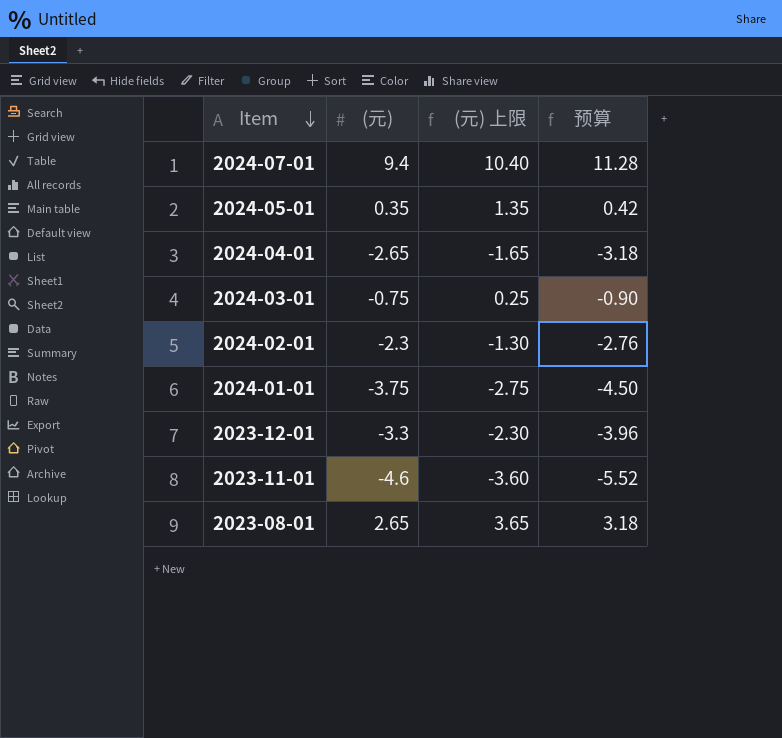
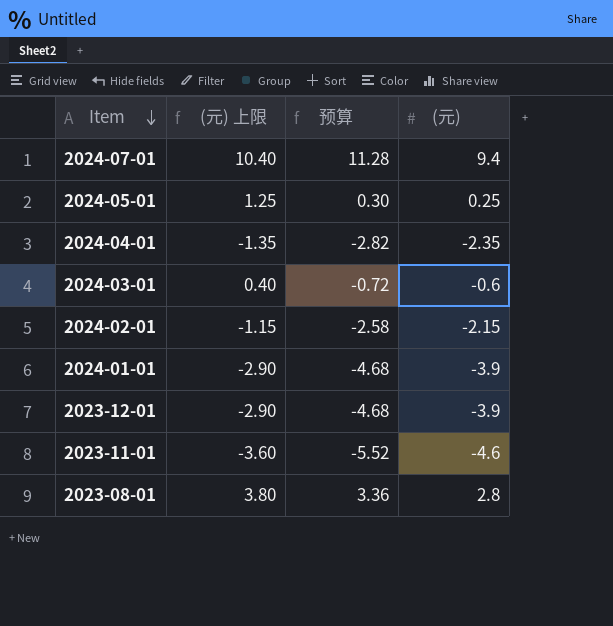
column (元) | position: 2 -> 4
2024-05-01 | (元) 上限: 1.35 -> 1.25
2024-05-01 | 预算: 0.42 -> 0.30
2024-05-01 | (元): 0.35 -> 0.25
2024-04-01 | (元) 上限: -1.65 -> -1.35
2024-04-01 | 预算: -3.18 -> -2.82
2024-04-01 | (元): -2.65 -> -2.35
2024-03-01 | (元) 上限: 0.25 -> 0.40
2024-03-01 | 预算: -0.90 -> -0.72
2024-03-01 | (元): -0.75 -> -0.6
2024-02-01 | (元) 上限: -1.30 -> -1.15
2024-02-01 | 预算: -2.76 -> -2.58
2024-02-01 | (元): -2.3 -> -2.15
2024-01-01 | (元) 上限: -2.75 -> -2.90
2024-01-01 | 预算: -4.50 -> -4.68
2024-01-01 | (元): -3.75 -> -3.9
2023-12-01 | (元) 上限: -2.30 -> -2.90
2023-12-01 | 预算: -3.96 -> -4.68
2023-12-01 | (元): -3.3 -> -3.9
2023-08-01 | (元) 上限: 3.65 -> 3.80
2023-08-01 | 预算: 3.18 -> 3.36
2023-08-01 | (元): 2.65 -> 2.8

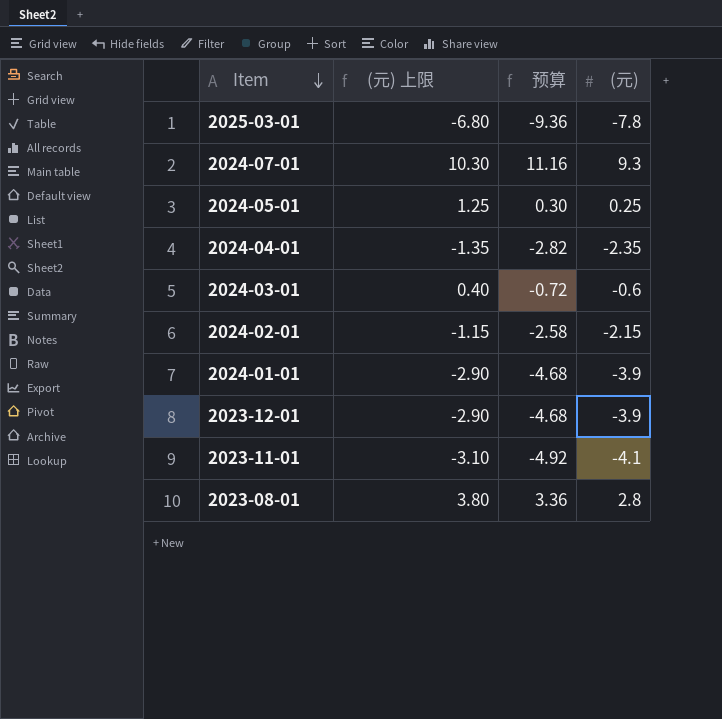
row 2025-03-01: none -> -6.80 | -9.36 | -7.8
2024-07-01 | (元) 上限: 10.40 -> 10.30
2024-07-01 | 预算: 11.28 -> 11.16
2024-07-01 | (元): 9.4 -> 9.3
2023-11-01 | (元) 上限: -3.60 -> -3.10
2023-11-01 | 预算: -5.52 -> -4.92
2023-11-01 | (元): -4.6 -> -4.1

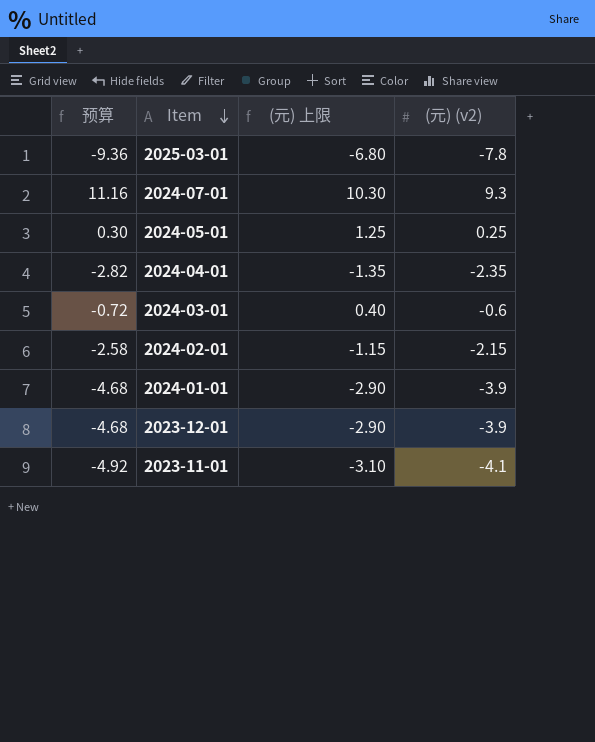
column 预算 | position: 3 -> 1
column name: (元) -> (元) (v2)
row 2023-08-01: 3.80 | 3.36 | 2.8 -> none

